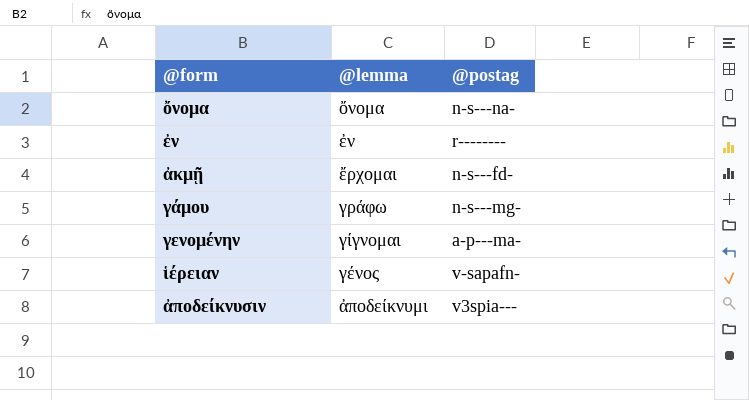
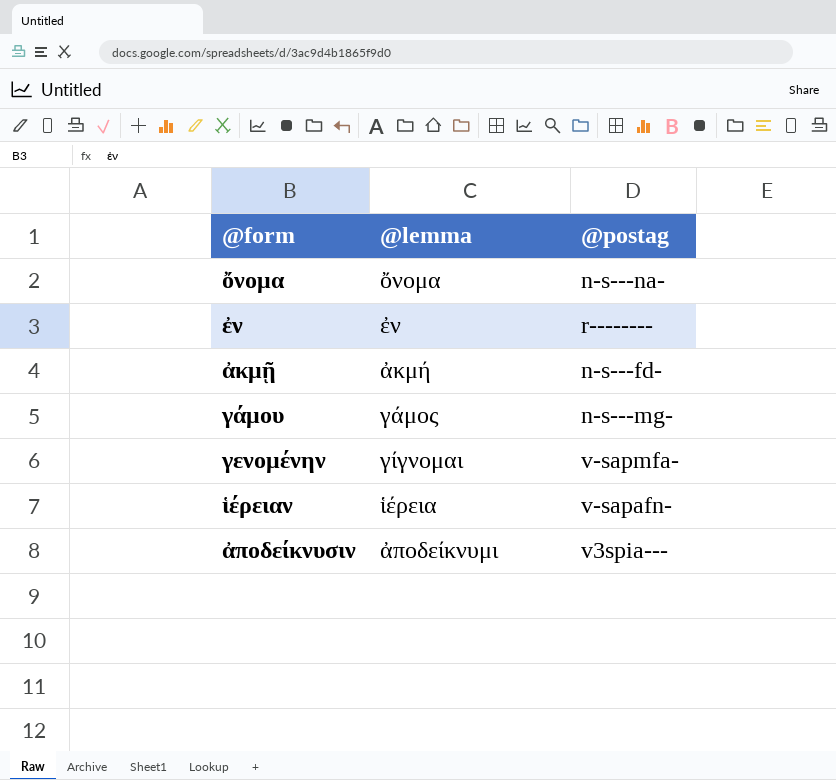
ἀκμῇ | @lemma: ἔρχομαι -> ἀκμή
γάμου | @lemma: γράφω -> γάμος
γενομένην | @postag: a-p---ma- -> v-sapmfa-
ἱέρειαν | @lemma: γένος -> ἱέρεια

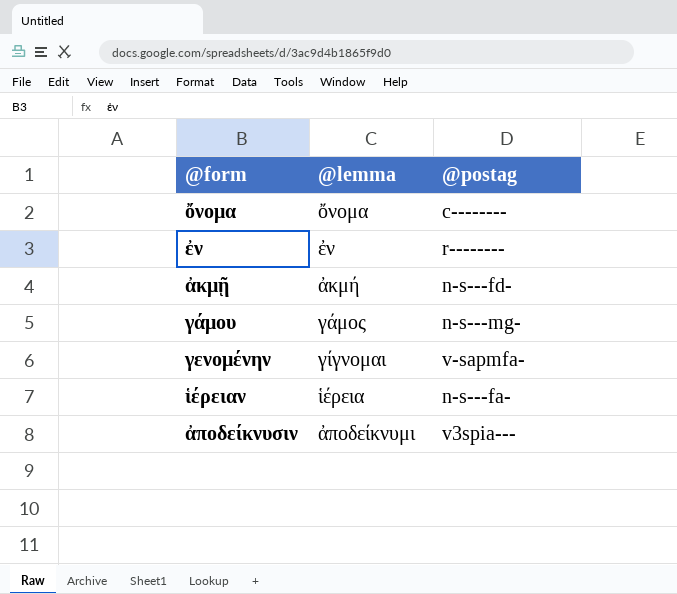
ὄνομα | @postag: n-s---na- -> c--------
ἱέρειαν | @postag: v-sapafn- -> n-s---fa-

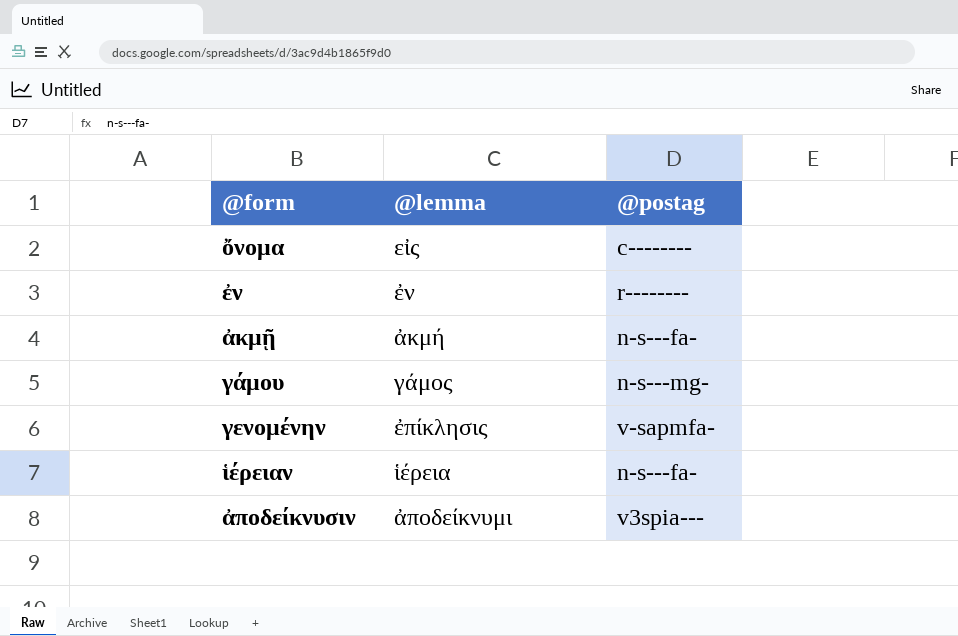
ὄνομα | @lemma: ὄνομα -> εἰς
ἀκμῇ | @postag: n-s---fd- -> n-s---fa-
γενομένην | @lemma: γίγνομαι -> ἐπίκλησις

